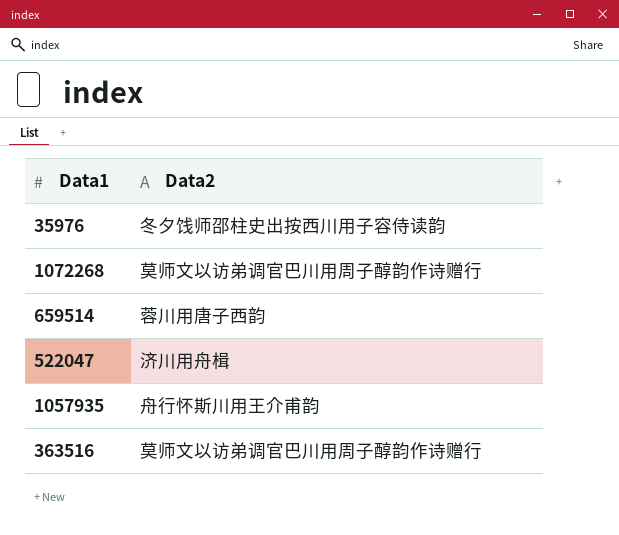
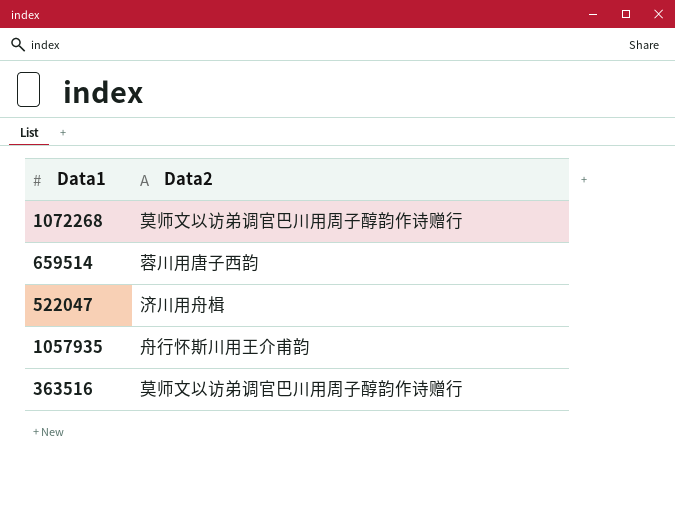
row 35976: 冬夕饯师邵柱史出按西川用子容侍读韵 -> none

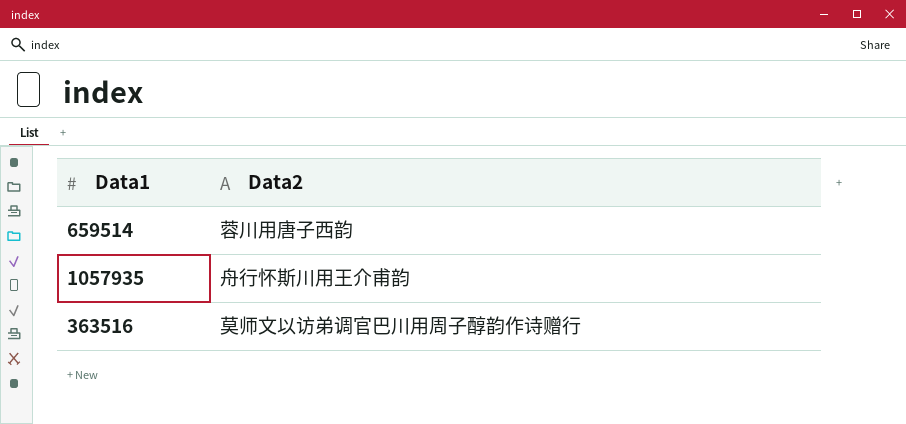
row 1072268: 莫师文以访弟调官巴川用周子醇韵作诗赠行 -> none
row 522047: 济川用舟楫 -> none

